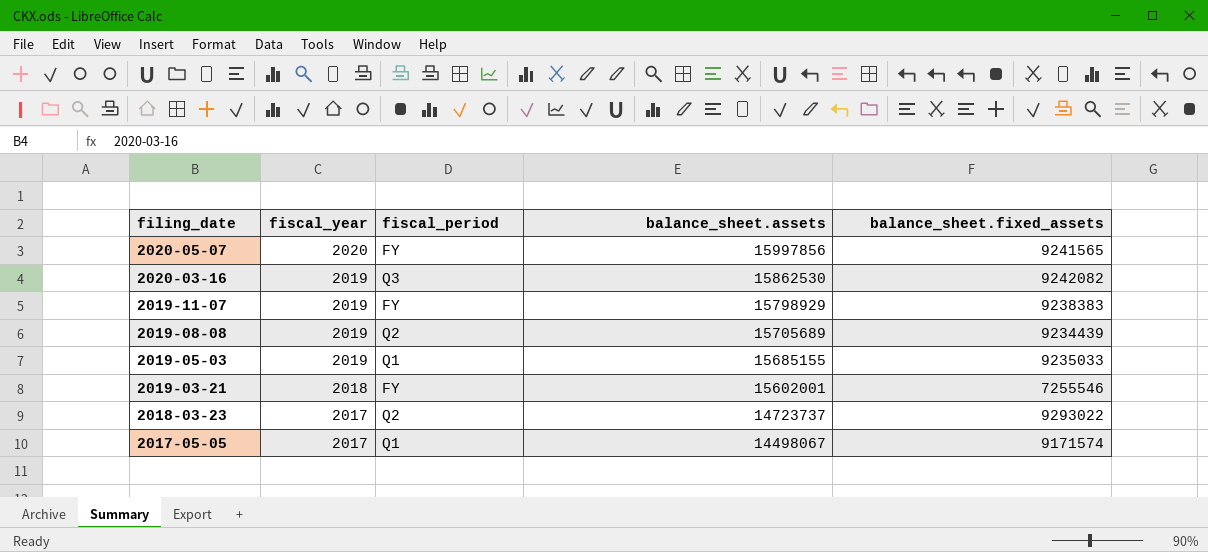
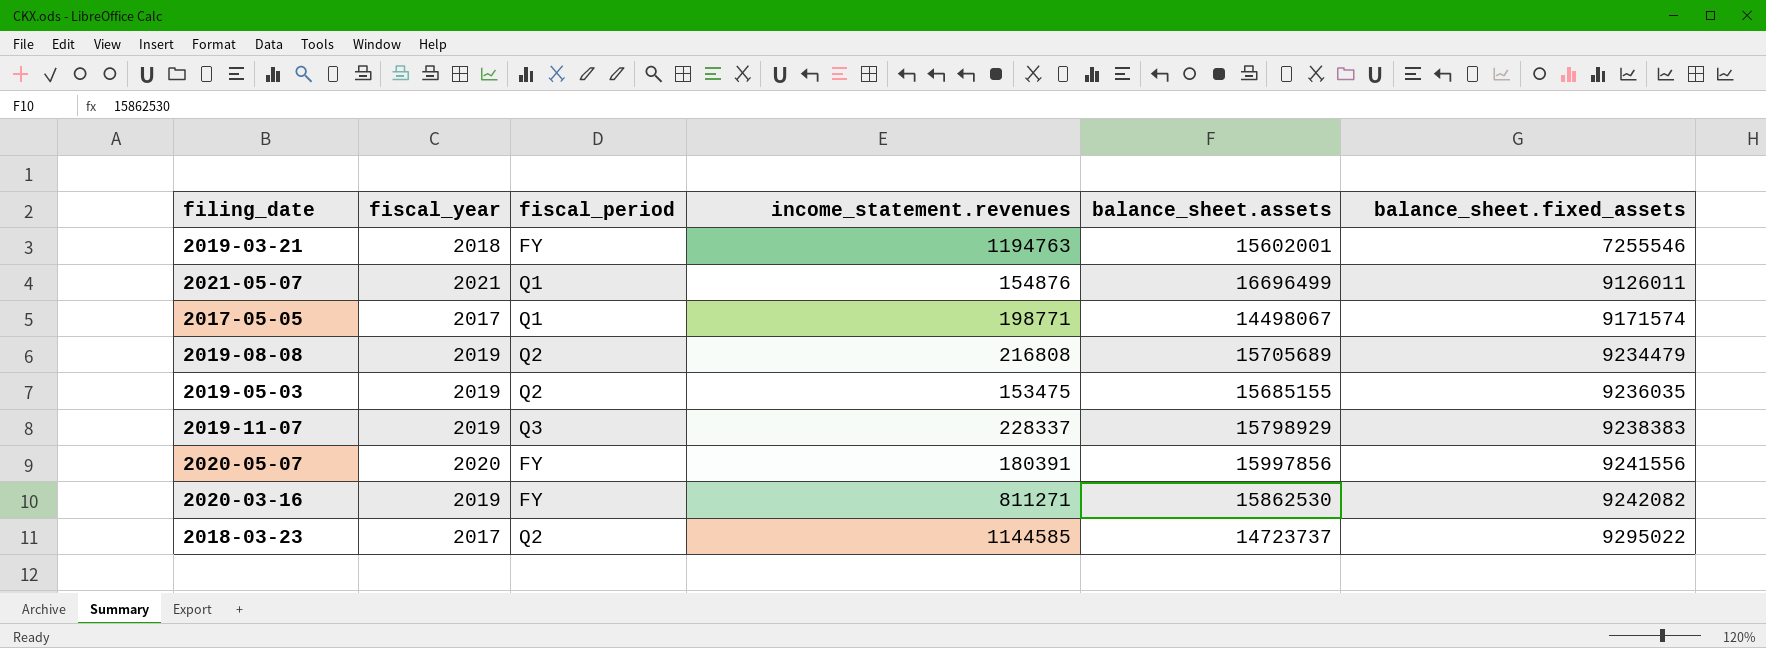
row order: filing_date descending -> balance_sheet.fixed_assets ascending
column income_statement.revenues | position: none -> 4
row 2021-05-07: none -> 2021 | Q1 | 154876 | 16696499 | 9126011
2019-08-08 | balance_sheet.fixed_assets: 9234439 -> 9234479
2019-05-03 | fiscal_period: Q1 -> Q2
2019-05-03 | balance_sheet.fixed_assets: 9235033 -> 9236035
2019-11-07 | fiscal_period: FY -> Q3
2020-05-07 | balance_sheet.fixed_assets: 9241565 -> 9241556
2020-03-16 | fiscal_period: Q3 -> FY
2018-03-23 | balance_sheet.fixed_assets: 9293022 -> 9295022

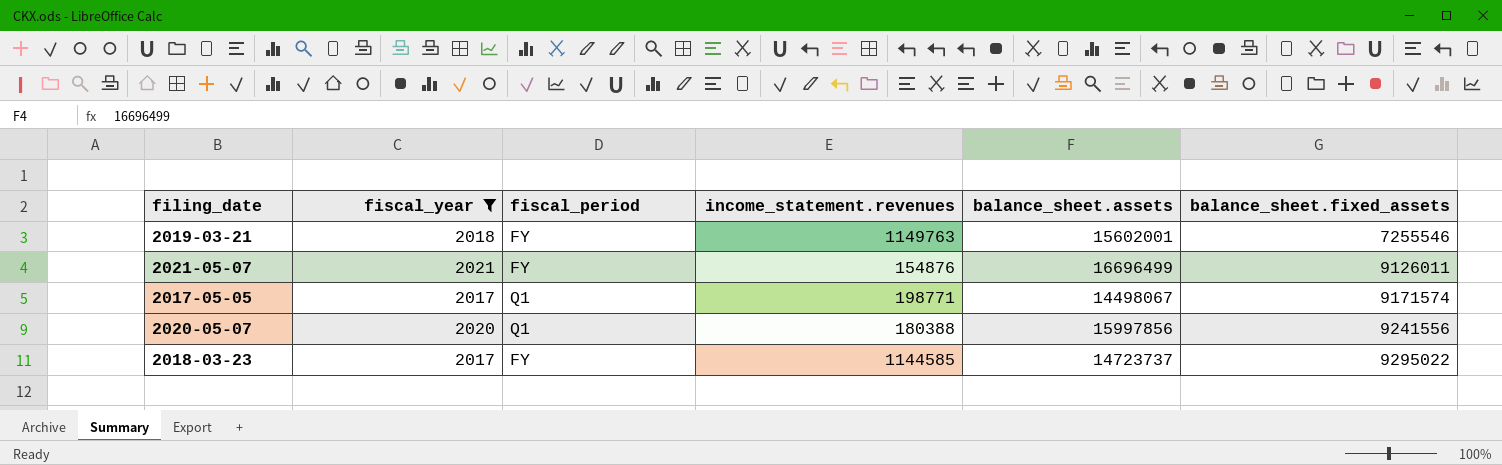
filter: none -> fiscal_year != 2019
2019-03-21 | income_statement.revenues: 1194763 -> 1149763
2021-05-07 | fiscal_period: Q1 -> FY
2020-05-07 | fiscal_period: FY -> Q1
2020-05-07 | income_statement.revenues: 180391 -> 180388
2018-03-23 | fiscal_period: Q2 -> FY

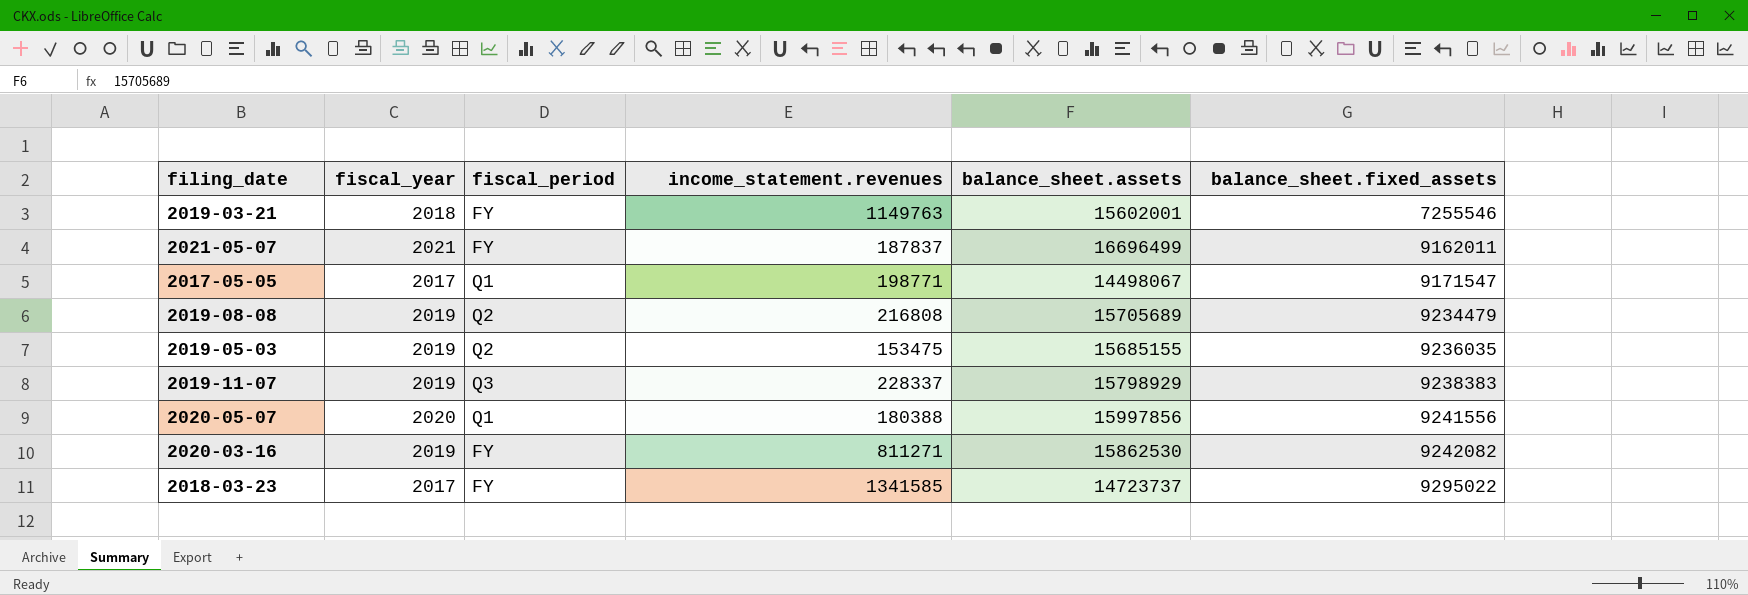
filter: fiscal_year != 2019 -> none
2021-05-07 | income_statement.revenues: 154876 -> 187837
2021-05-07 | balance_sheet.fixed_assets: 9126011 -> 9162011
2017-05-05 | balance_sheet.fixed_assets: 9171574 -> 9171547
2018-03-23 | income_statement.revenues: 1144585 -> 1341585

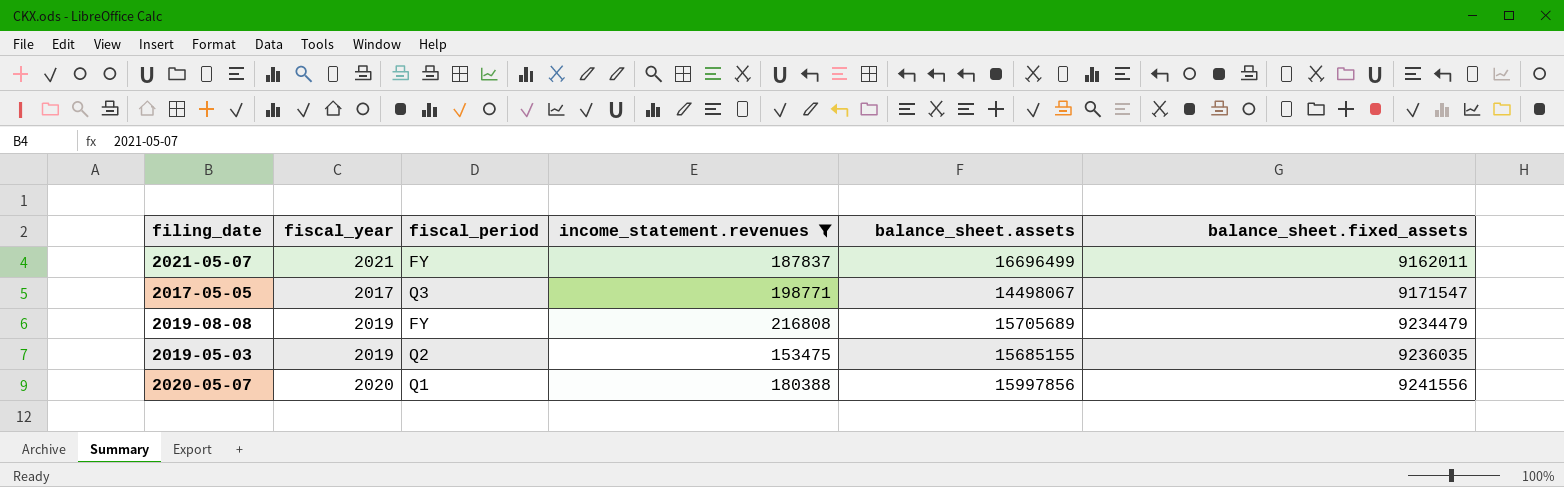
filter: none -> income_statement.revenues <= 216808
2017-05-05 | fiscal_period: Q1 -> Q3
2019-08-08 | fiscal_period: Q2 -> FY

